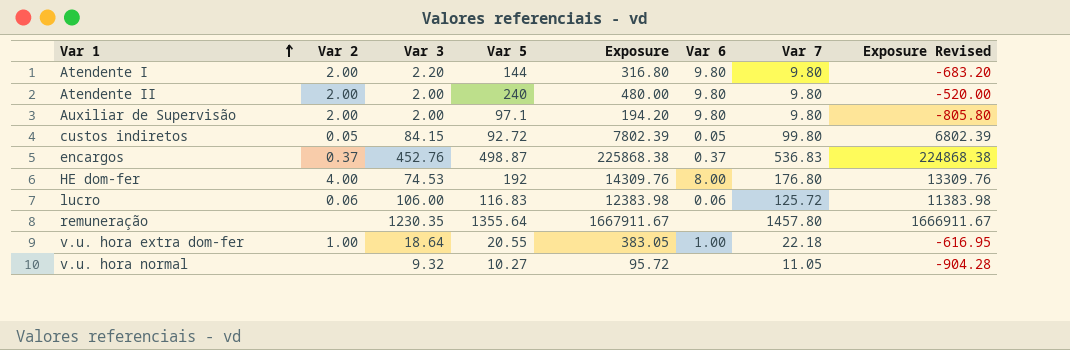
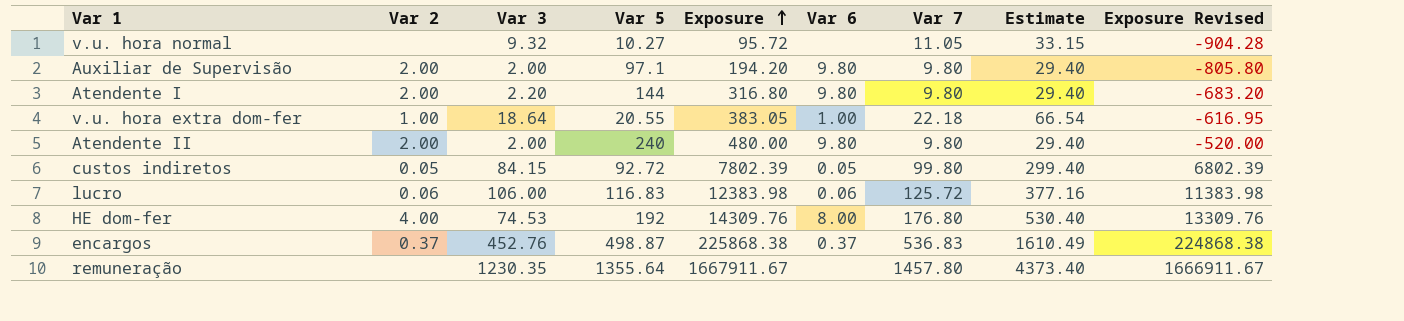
row order: Var 1 ascending -> Exposure ascending
column Estimate | formula: none -> [Var 7] * 3

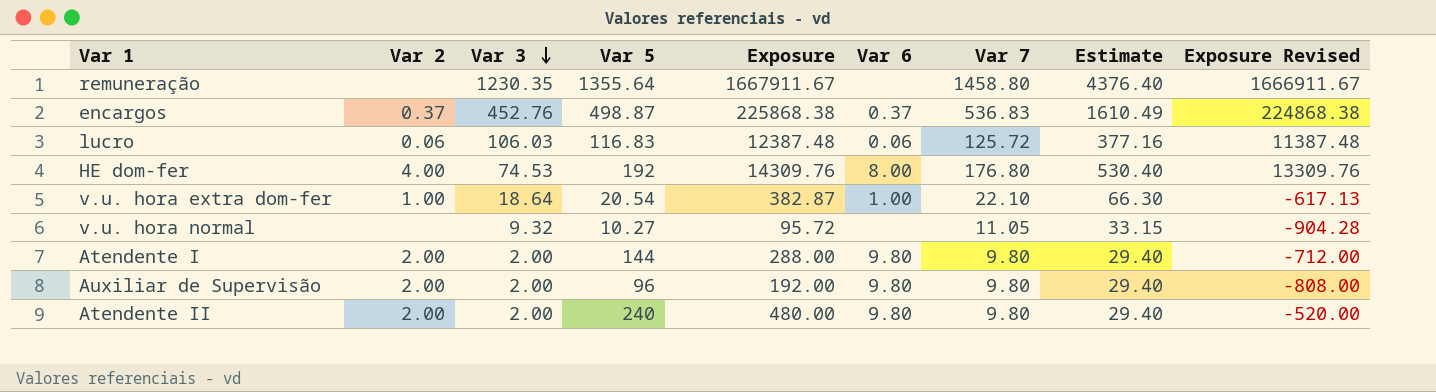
row order: Exposure ascending -> Var 3 descending
row custos indiretos: 0.05 | 84.15 | 92.72 | 7802.39 | 0.05 | 99.80 | 299.40 | 6802.39 -> none
remuneração | Var 7: 1457.80 -> 1458.80
remuneração | Estimate: 4373.40 -> 4376.40
lucro | Var 3: 106.00 -> 106.03
lucro | Exposure: 12383.98 -> 12387.48
lucro | Exposure Revised: 11383.98 -> 11387.48
v.u. hora extra dom-fer | Var 5: 20.55 -> 20.54
v.u. hora extra dom-fer | Exposure: 383.05 -> 382.87
v.u. hora extra dom-fer | Var 7: 22.18 -> 22.10
v.u. hora extra dom-fer | Estimate: 66.54 -> 66.30
v.u. hora extra dom-fer | Exposure Revised: -616.95 -> -617.13
Atendente I | Var 3: 2.20 -> 2.00
Atendente I | Exposure: 316.80 -> 288.00
Atendente I | Exposure Revised: -683.20 -> -712.00
Auxiliar de Supervisão | Var 5: 97.1 -> 96
Auxiliar de Supervisão | Exposure: 194.20 -> 192.00
Auxiliar de Supervisão | Exposure Revised: -805.80 -> -808.00

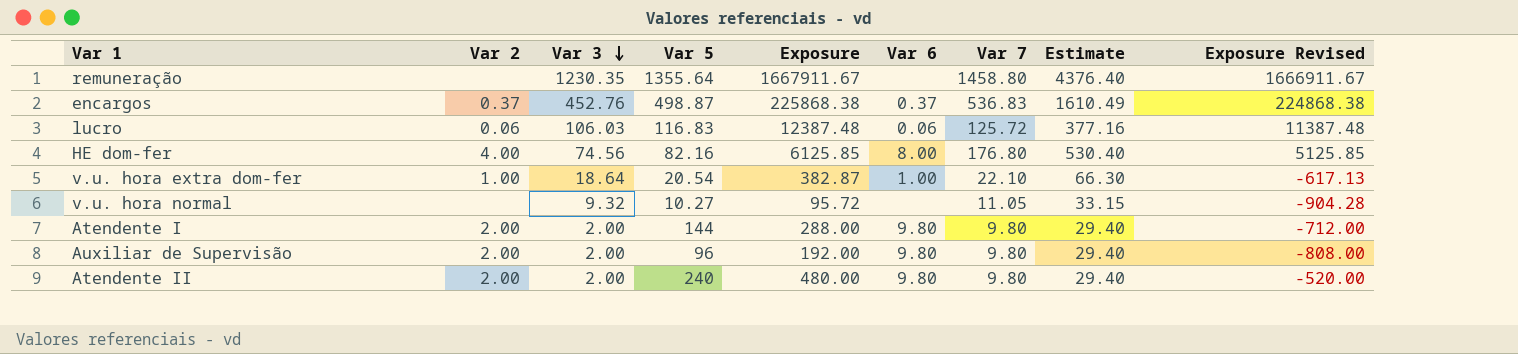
HE dom-fer | Var 3: 74.53 -> 74.56
HE dom-fer | Var 5: 192 -> 82.16
HE dom-fer | Exposure: 14309.76 -> 6125.85
HE dom-fer | Exposure Revised: 13309.76 -> 5125.85

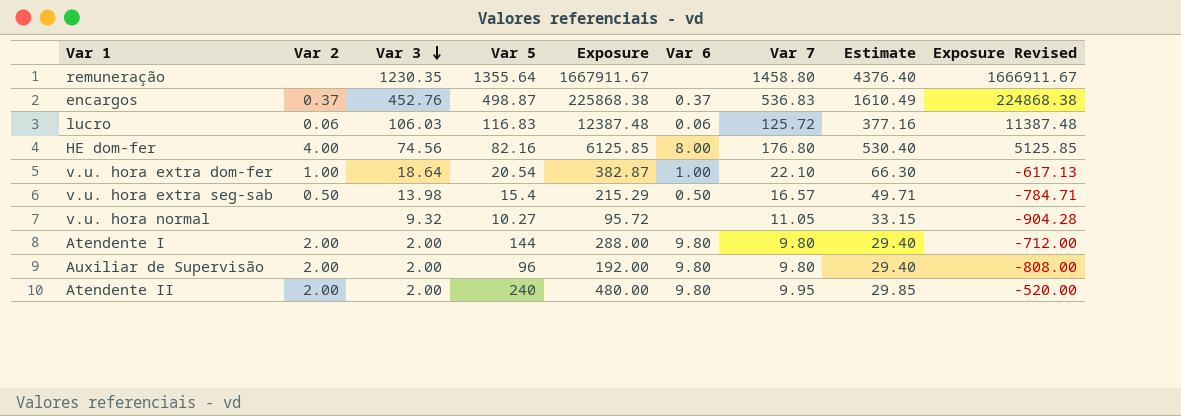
row v.u. hora extra seg-sab: none -> 0.50 | 13.98 | 15.4 | 215.29 | 0.50 | 16.57 | 49.71 | -784.71
Atendente II | Var 7: 9.80 -> 9.95
Atendente II | Estimate: 29.40 -> 29.85

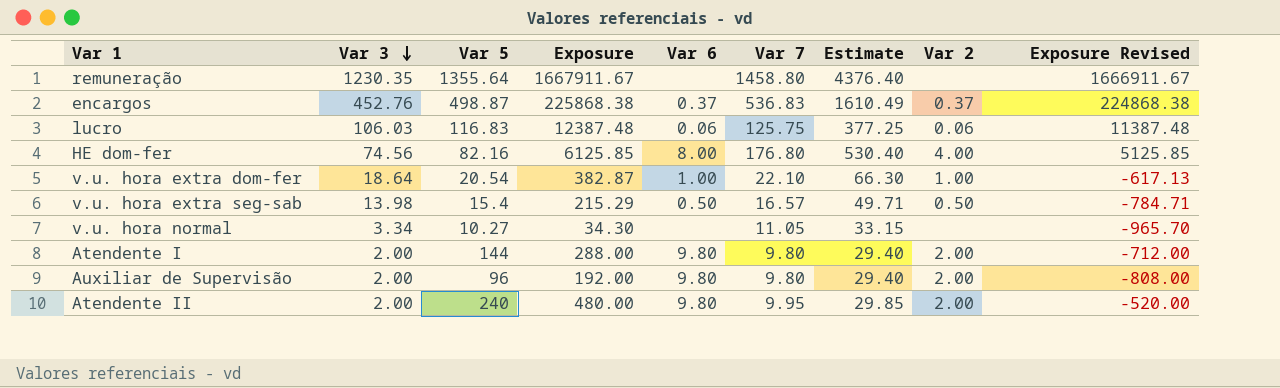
column Var 2 | position: 2 -> 8
lucro | Var 7: 125.72 -> 125.75
lucro | Estimate: 377.16 -> 377.25
v.u. hora normal | Var 3: 9.32 -> 3.34
v.u. hora normal | Exposure: 95.72 -> 34.30
v.u. hora normal | Exposure Revised: -904.28 -> -965.70

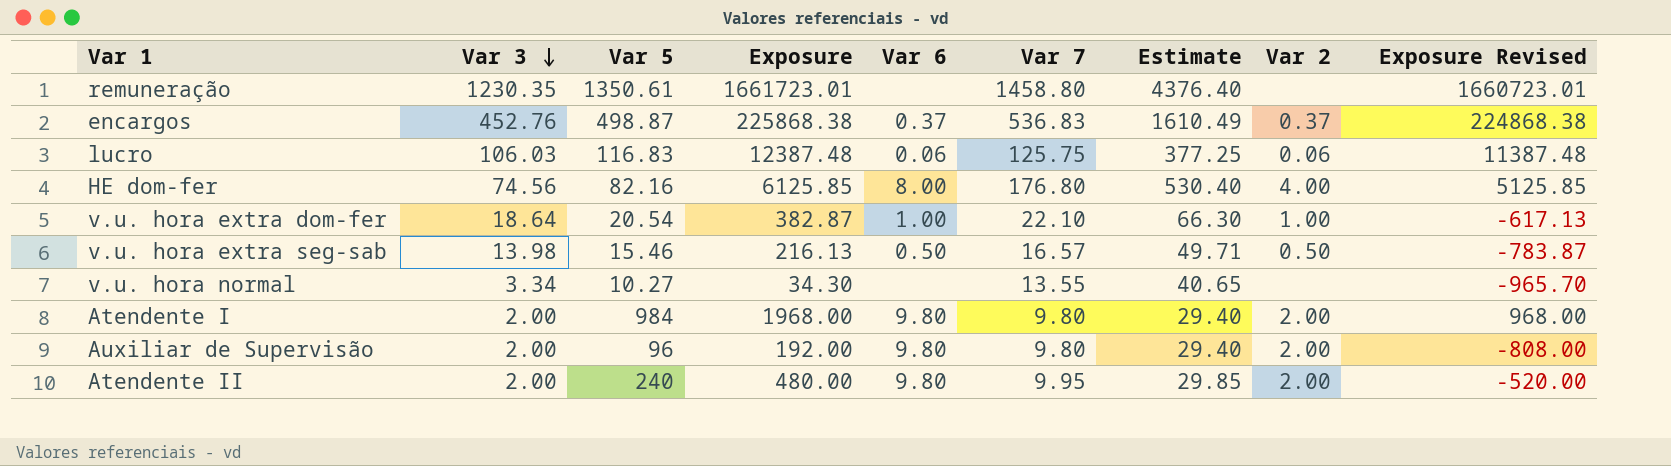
remuneração | Var 5: 1355.64 -> 1350.61
remuneração | Exposure: 1667911.67 -> 1661723.01
remuneração | Exposure Revised: 1666911.67 -> 1660723.01
v.u. hora extra seg-sab | Var 5: 15.4 -> 15.46
v.u. hora extra seg-sab | Exposure: 215.29 -> 216.13
v.u. hora extra seg-sab | Exposure Revised: -784.71 -> -783.87
v.u. hora normal | Var 7: 11.05 -> 13.55
v.u. hora normal | Estimate: 33.15 -> 40.65
Atendente I | Var 5: 144 -> 984
Atendente I | Exposure: 288.00 -> 1968.00
Atendente I | Exposure Revised: -712.00 -> 968.00

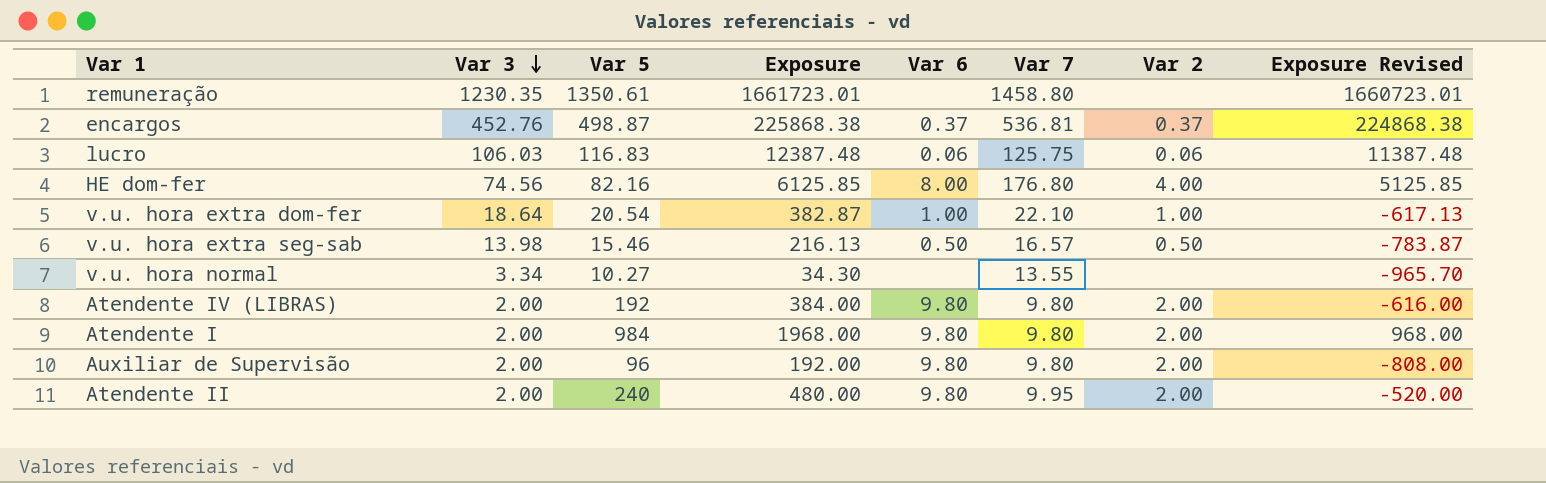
column Estimate | formula: [Var 7] * 3 -> none
encargos | Var 7: 536.83 -> 536.81
row Atendente IV (LIBRAS): none -> 2.00 | 192 | 384.00 | 9.80 | 9.80 | 2.00 | -616.00

